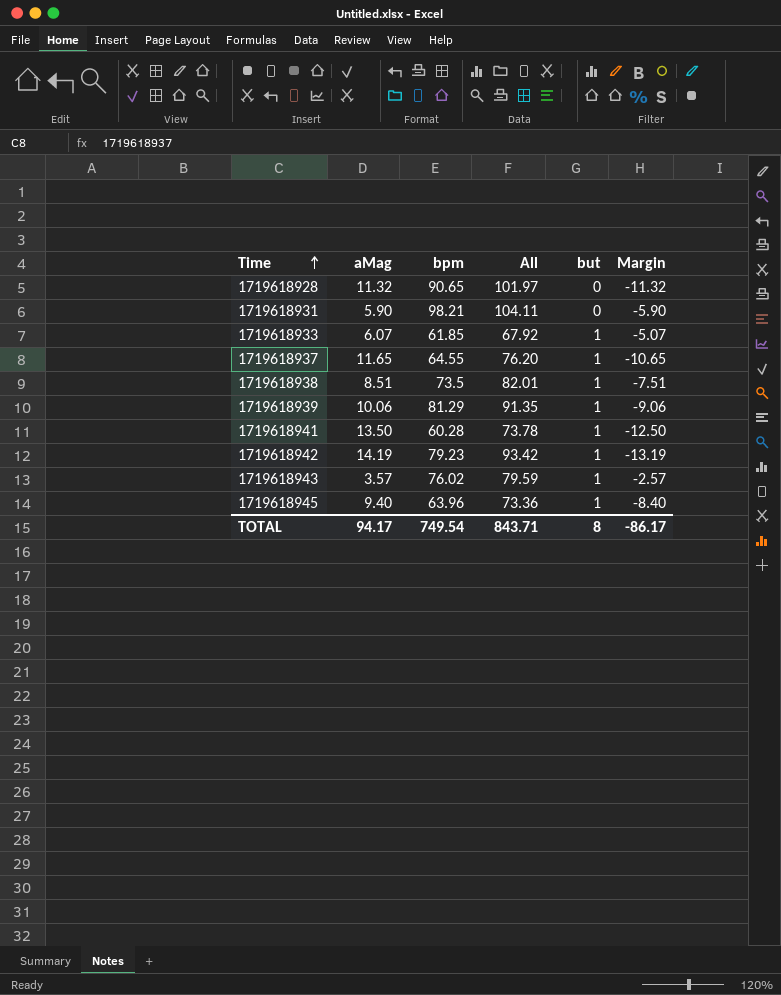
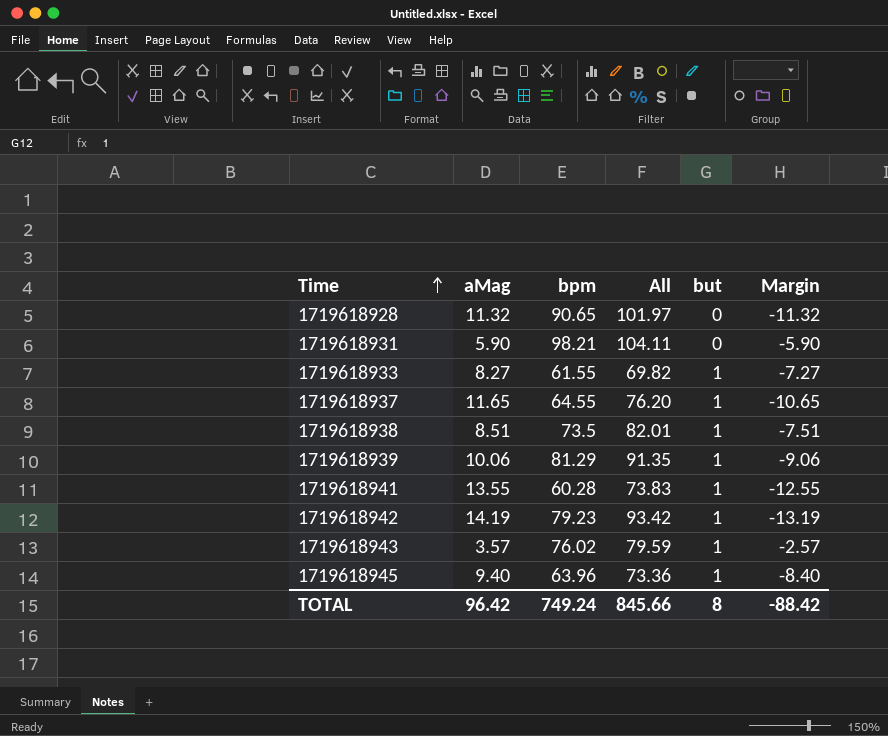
1719618933 | aMag: 6.07 -> 8.27
1719618933 | bpm: 61.85 -> 61.55
1719618933 | All: 67.92 -> 69.82
1719618933 | Margin: -5.07 -> -7.27
1719618941 | aMag: 13.50 -> 13.55
1719618941 | All: 73.78 -> 73.83
1719618941 | Margin: -12.50 -> -12.55
TOTAL | aMag: 94.17 -> 96.42
TOTAL | bpm: 749.54 -> 749.24
TOTAL | All: 843.71 -> 845.66
TOTAL | Margin: -86.17 -> -88.42

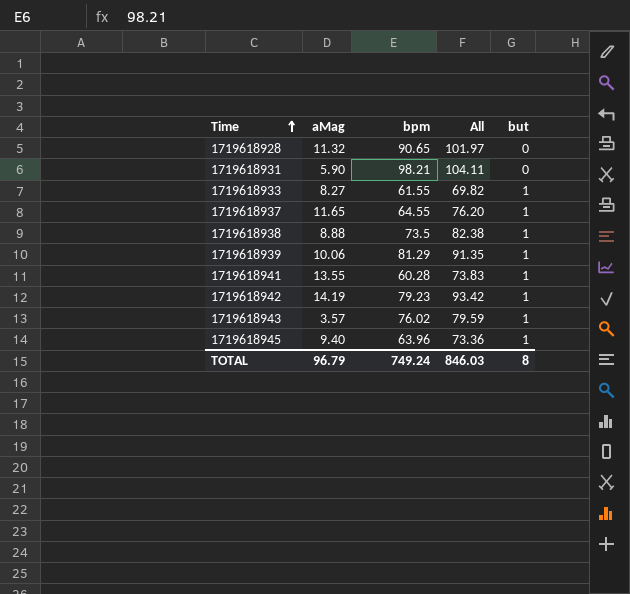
column Margin | formula: [but] - [aMag] -> none
1719618938 | aMag: 8.51 -> 8.88
1719618938 | All: 82.01 -> 82.38
TOTAL | aMag: 96.42 -> 96.79
TOTAL | All: 845.66 -> 846.03

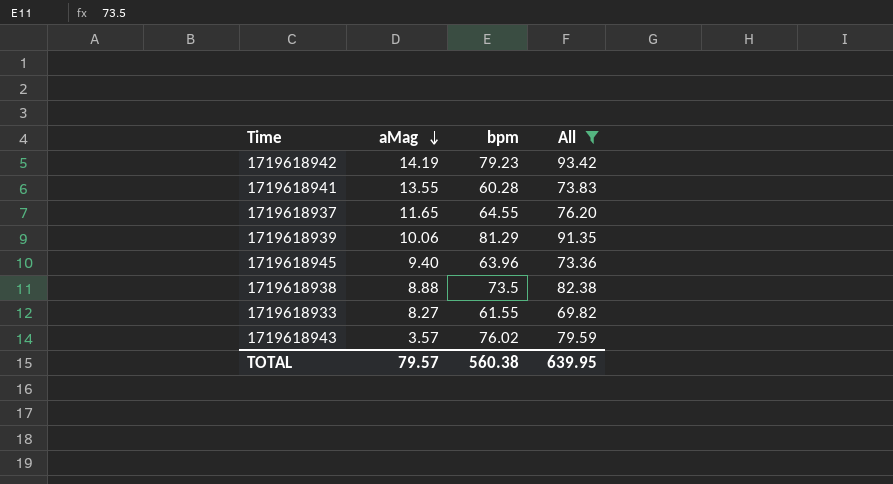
filter: none -> All <= 93.42
row order: Time ascending -> aMag descending
column but | position: 5 -> none
TOTAL | aMag: 96.79 -> 79.57
TOTAL | bpm: 749.24 -> 560.38
TOTAL | All: 846.03 -> 639.95

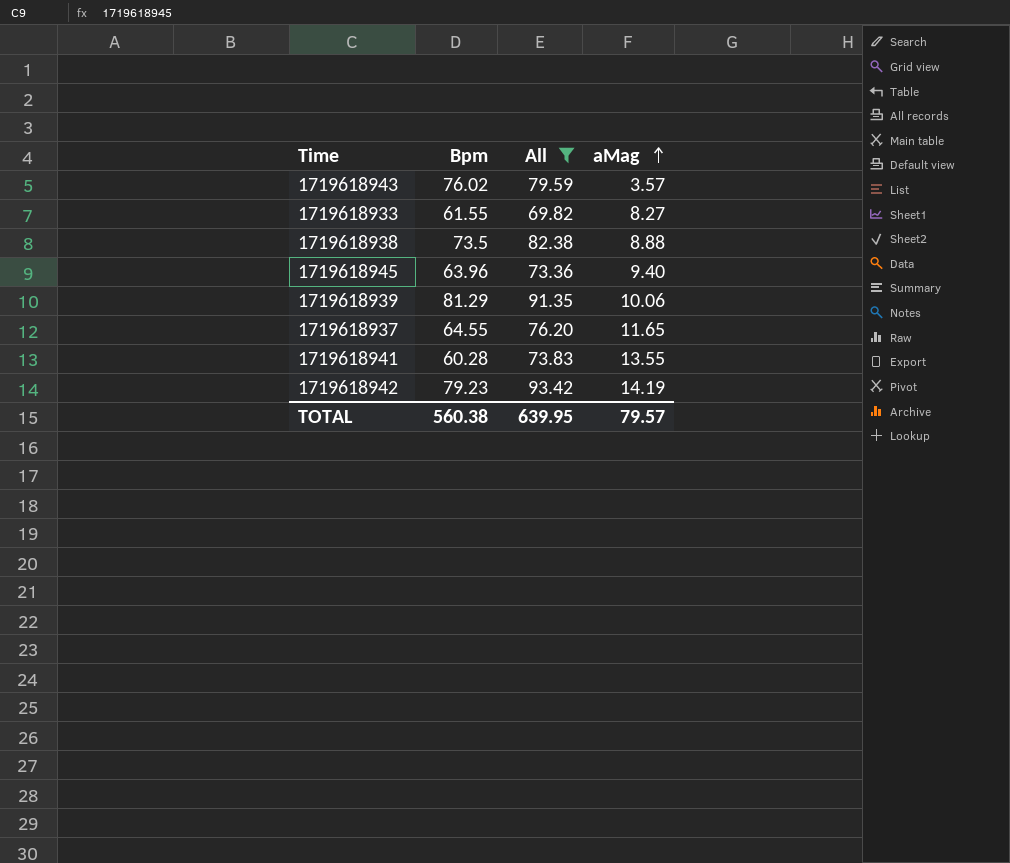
row order: aMag descending -> aMag ascending
column name: bpm -> Bpm
column aMag | position: 2 -> 4

